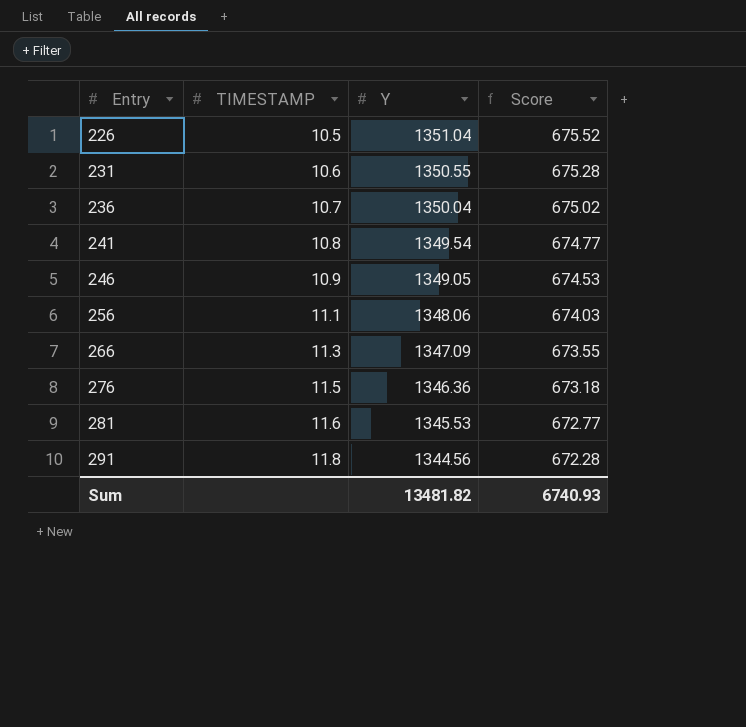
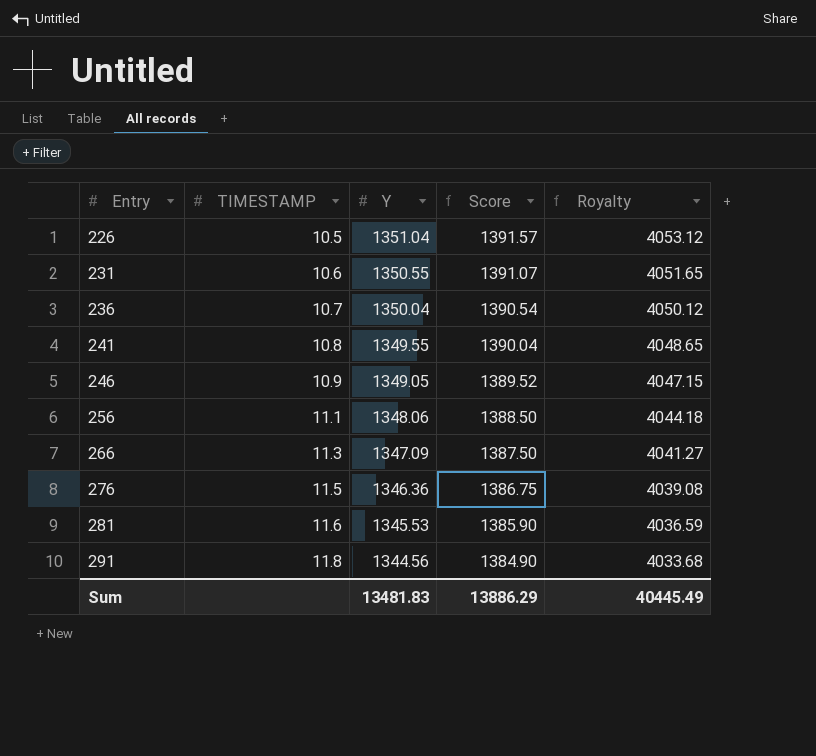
column Score | formula: [Y] * 0.5 -> [Y] * 1.03
column Royalty | formula: none -> [Y] * 3
241 | Y: 1349.54 -> 1349.55
Sum | Y: 13481.82 -> 13481.83
Sum | Score: 6740.93 -> 13886.29

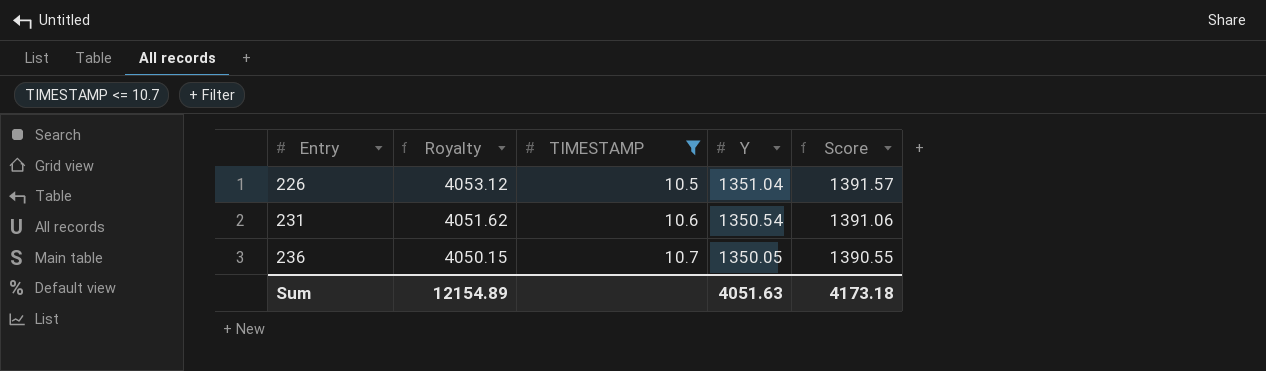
filter: none -> TIMESTAMP <= 10.7
column Royalty | position: 5 -> 2
231 | Royalty: 4051.65 -> 4051.62
231 | Y: 1350.55 -> 1350.54
231 | Score: 1391.07 -> 1391.06
236 | Royalty: 4050.12 -> 4050.15
236 | Y: 1350.04 -> 1350.05
236 | Score: 1390.54 -> 1390.55
Sum | Royalty: 40445.49 -> 12154.89
Sum | Y: 13481.83 -> 4051.63
Sum | Score: 13886.29 -> 4173.18

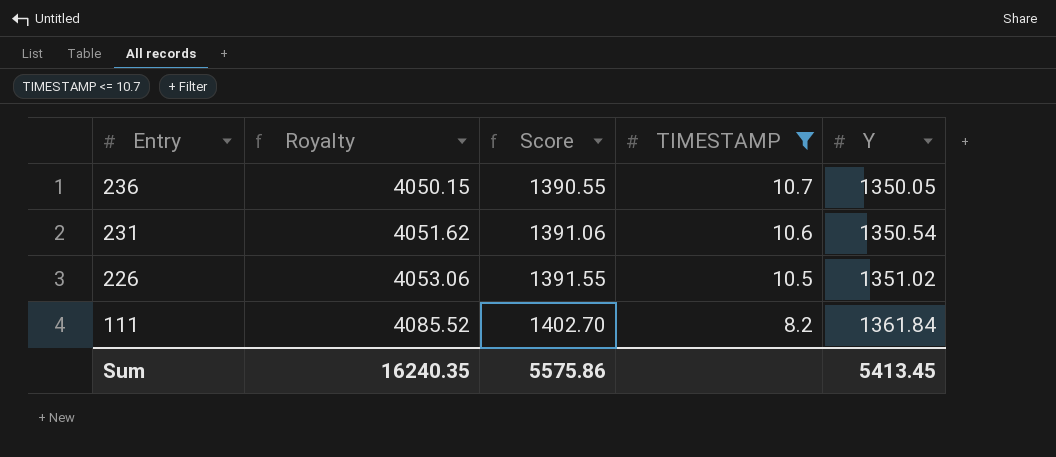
row order: Entry ascending -> Entry descending
column Score | position: 5 -> 3
226 | Royalty: 4053.12 -> 4053.06
226 | Score: 1391.57 -> 1391.55
226 | Y: 1351.04 -> 1351.02
row 111: none -> 4085.52 | 1402.70 | 8.2 | 1361.84
Sum | Royalty: 12154.89 -> 16240.35
Sum | Score: 4173.18 -> 5575.86
Sum | Y: 4051.63 -> 5413.45

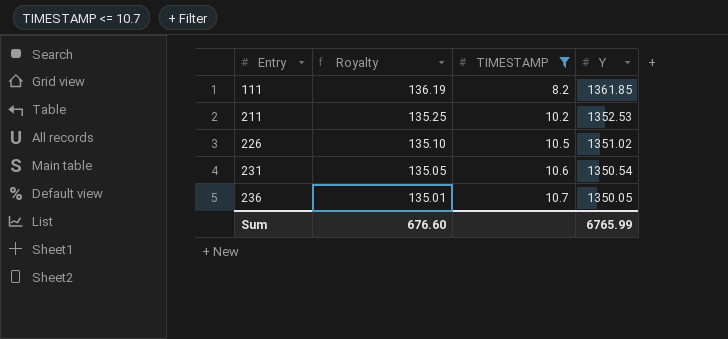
row order: Entry descending -> Entry ascending
column Score | formula: [Y] * 1.03 -> none
column Royalty | formula: [Y] * 3 -> [Y] * 0.1
111 | Y: 1361.84 -> 1361.85
row 211: none -> 135.25 | 10.2 | 1352.53
Sum | Royalty: 16240.35 -> 676.60
Sum | Y: 5413.45 -> 6765.99

